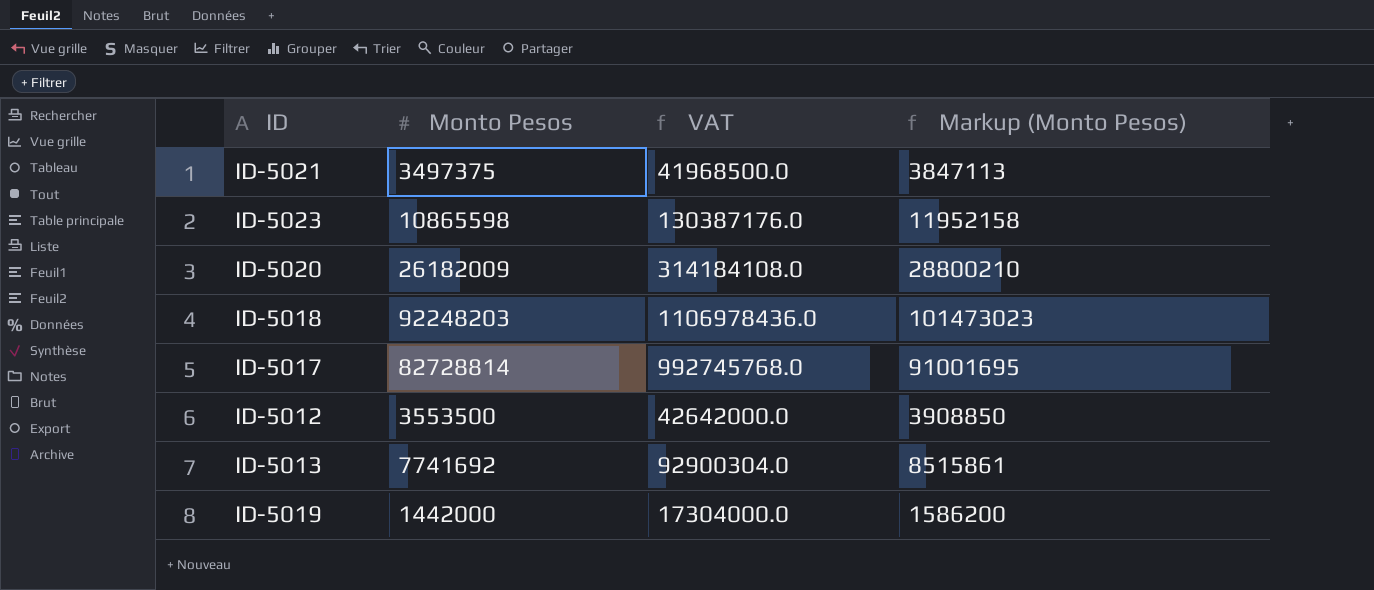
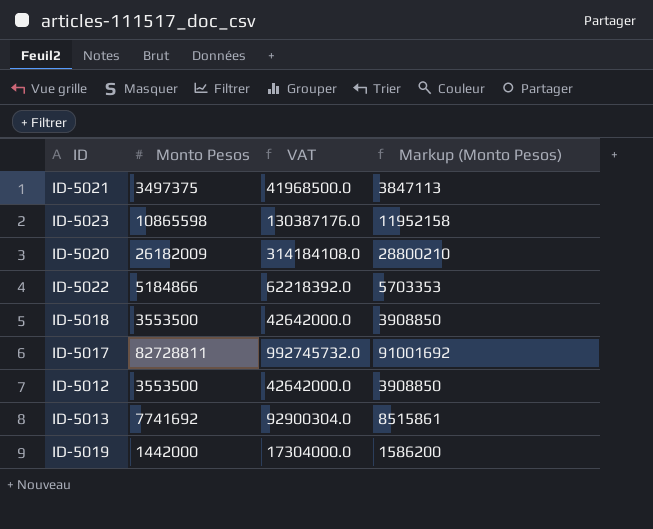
row ID-5022: none -> 5184866 | 62218392.0 | 5703353
ID-5018 | Monto Pesos: 92248203 -> 3553500
ID-5018 | VAT: 1106978436.0 -> 42642000.0
ID-5018 | Markup (Monto Pesos): 101473023 -> 3908850
ID-5017 | Monto Pesos: 82728814 -> 82728811
ID-5017 | VAT: 992745768.0 -> 992745732.0
ID-5017 | Markup (Monto Pesos): 91001695 -> 91001692

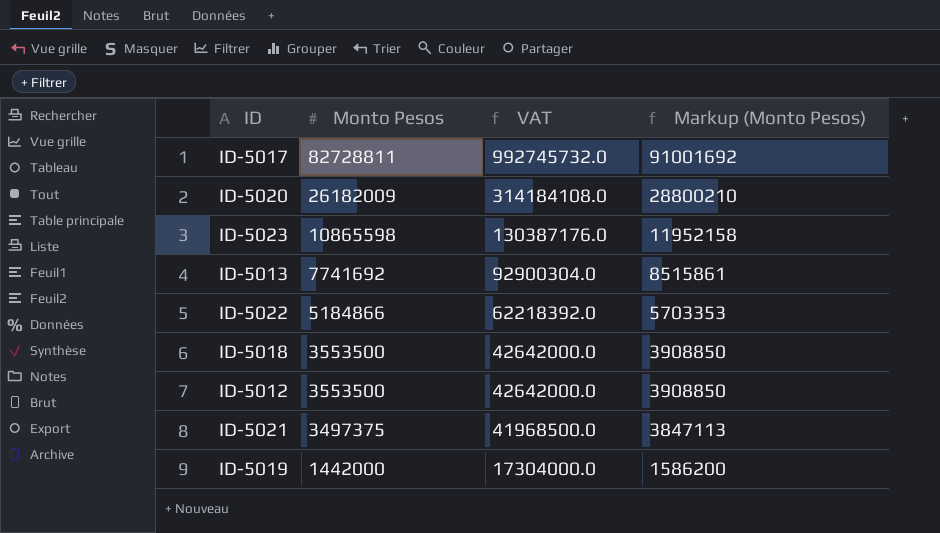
row order: none -> Monto Pesos descending

